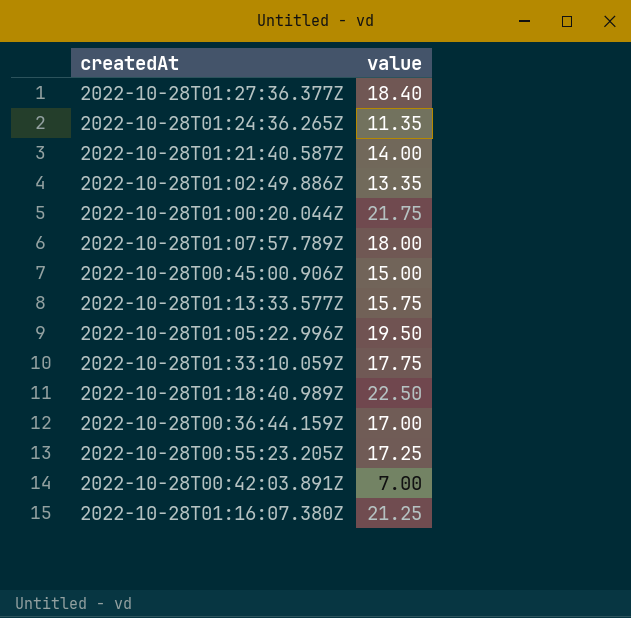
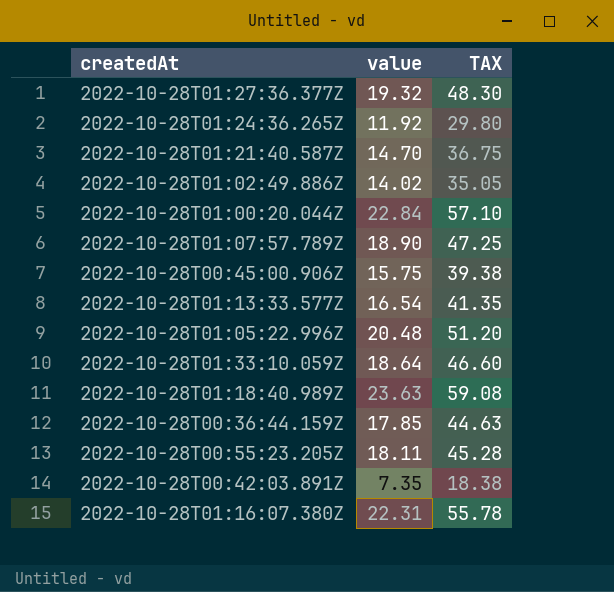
column TAX | formula: none -> [value] * 2.5
2022-10-28T01:27:36.377Z | value: 18.40 -> 19.32
2022-10-28T01:24:36.265Z | value: 11.35 -> 11.92
2022-10-28T01:21:40.587Z | value: 14.00 -> 14.70
2022-10-28T01:02:49.886Z | value: 13.35 -> 14.02
2022-10-28T01:00:20.044Z | value: 21.75 -> 22.84
2022-10-28T01:07:57.789Z | value: 18.00 -> 18.90
2022-10-28T00:45:00.906Z | value: 15.00 -> 15.75
2022-10-28T01:13:33.577Z | value: 15.75 -> 16.54
2022-10-28T01:05:22.996Z | value: 19.50 -> 20.48
2022-10-28T01:33:10.059Z | value: 17.75 -> 18.64
2022-10-28T01:18:40.989Z | value: 22.50 -> 23.63
2022-10-28T00:36:44.159Z | value: 17.00 -> 17.85
2022-10-28T00:55:23.205Z | value: 17.25 -> 18.11
2022-10-28T00:42:03.891Z | value: 7.00 -> 7.35
2022-10-28T01:16:07.380Z | value: 21.25 -> 22.31

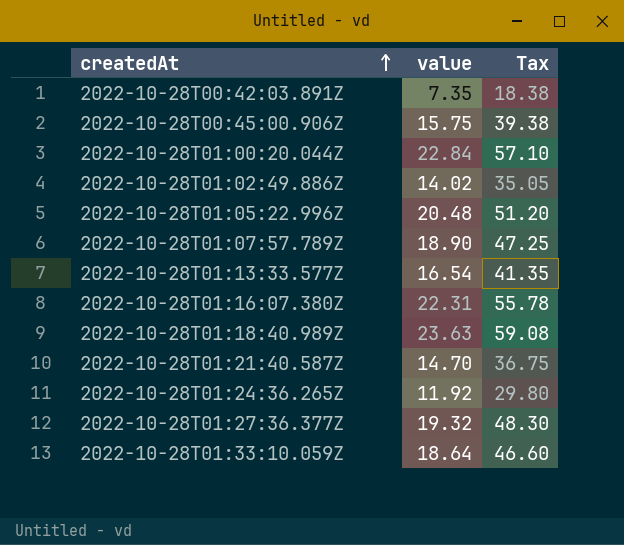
row order: none -> createdAt ascending
column name: TAX -> Tax
row 2022-10-28T00:36:44.159Z: 17.85 | 44.63 -> none
row 2022-10-28T00:55:23.205Z: 18.11 | 45.28 -> none

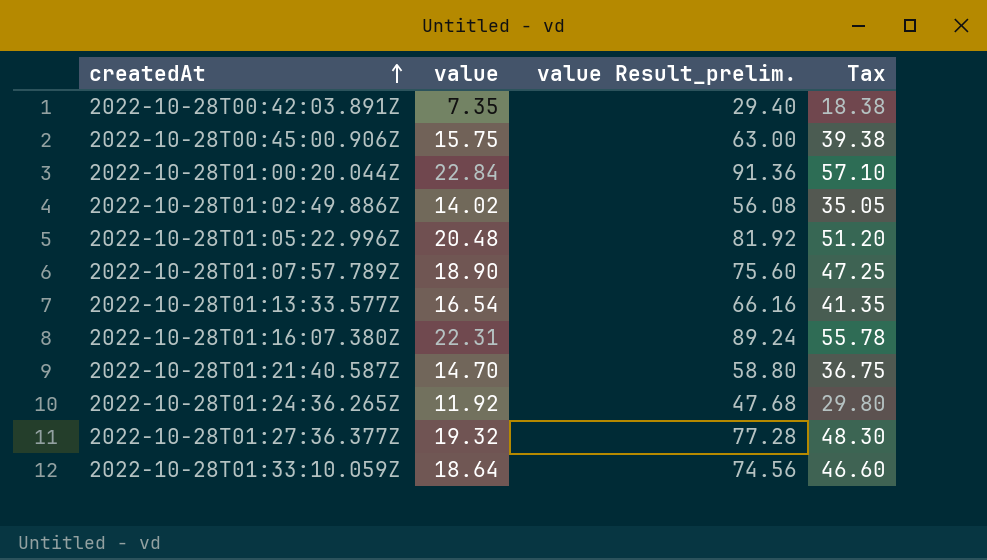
column value Result_prelim. | formula: none -> [value] * 4
row 2022-10-28T01:18:40.989Z: 23.63 | 59.08 -> none

